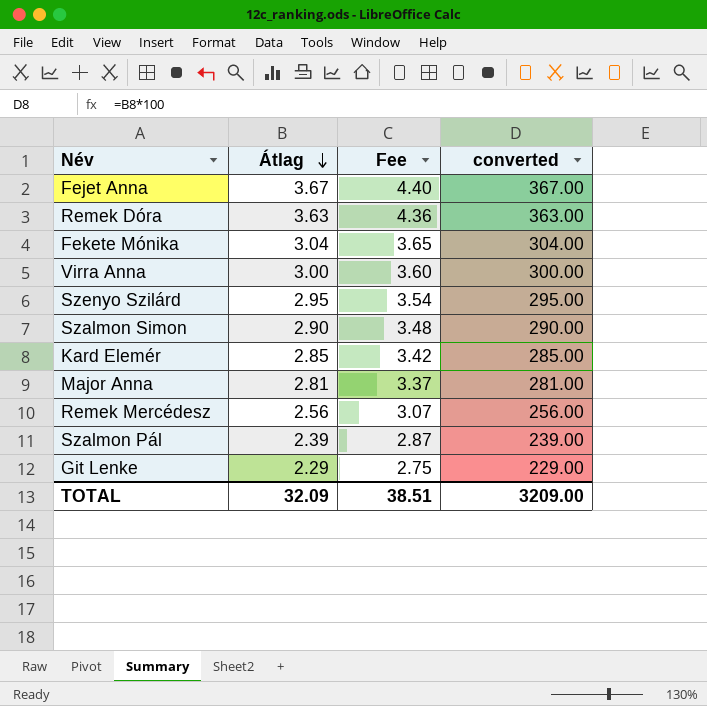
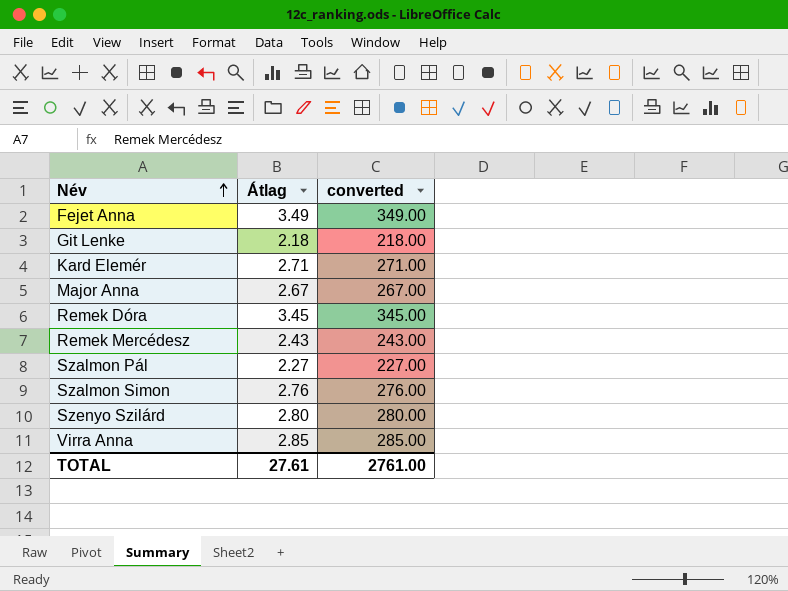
row order: Átlag descending -> Név ascending
column Fee | formula: [Átlag] * 1.2 -> none
row Fekete Mónika: 3.04 | 3.65 | 304.00 -> none
Fejet Anna | Átlag: 3.67 -> 3.49
Fejet Anna | converted: 367.00 -> 349.00
Git Lenke | Átlag: 2.29 -> 2.18
Git Lenke | converted: 229.00 -> 218.00
Kard Elemér | Átlag: 2.85 -> 2.71
Kard Elemér | converted: 285.00 -> 271.00
Major Anna | Átlag: 2.81 -> 2.67
Major Anna | converted: 281.00 -> 267.00
Remek Dóra | Átlag: 3.63 -> 3.45
Remek Dóra | converted: 363.00 -> 345.00
Remek Mercédesz | Átlag: 2.56 -> 2.43
Remek Mercédesz | converted: 256.00 -> 243.00
Szalmon Pál | Átlag: 2.39 -> 2.27
Szalmon Pál | converted: 239.00 -> 227.00
Szalmon Simon | Átlag: 2.90 -> 2.76
Szalmon Simon | converted: 290.00 -> 276.00
Szenyo Szilárd | Átlag: 2.95 -> 2.80
Szenyo Szilárd | converted: 295.00 -> 280.00
Virra Anna | Átlag: 3.00 -> 2.85
Virra Anna | converted: 300.00 -> 285.00
TOTAL | Átlag: 32.09 -> 27.61
TOTAL | converted: 3209.00 -> 2761.00

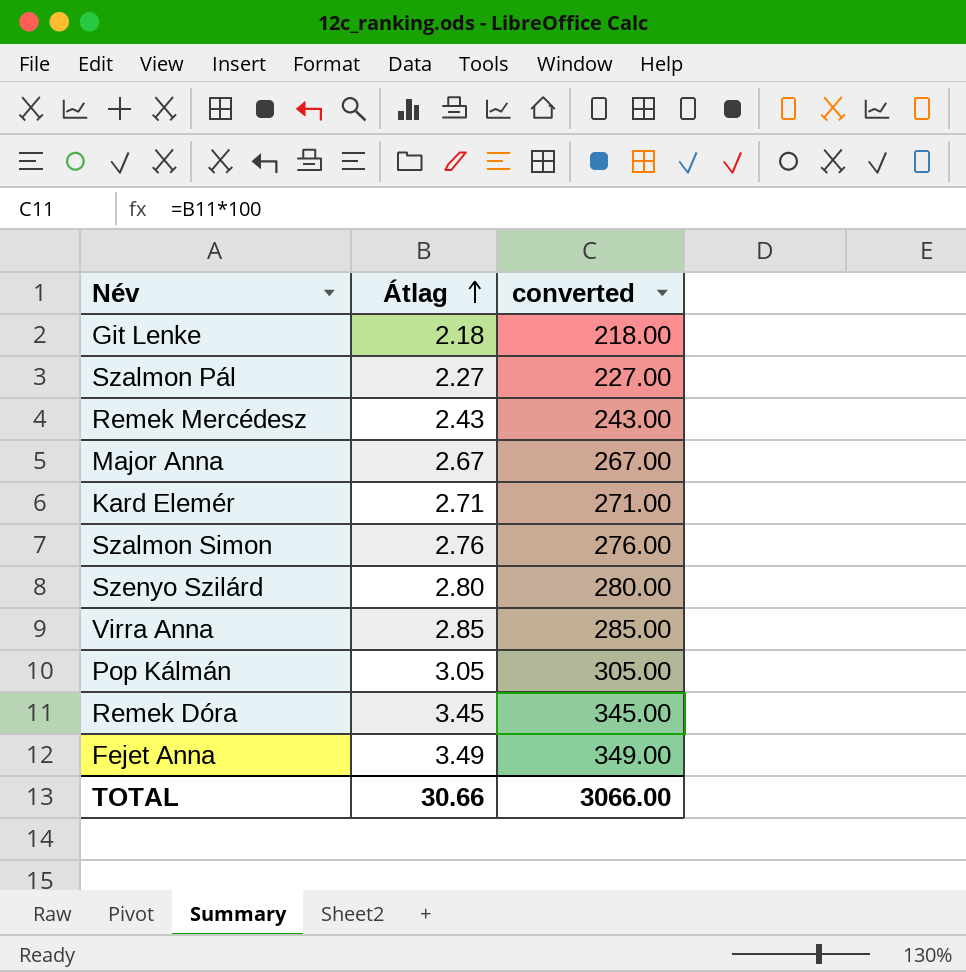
row order: Név ascending -> Átlag ascending
row Pop Kálmán: none -> 3.05 | 305.00
TOTAL | Átlag: 27.61 -> 30.66
TOTAL | converted: 2761.00 -> 3066.00

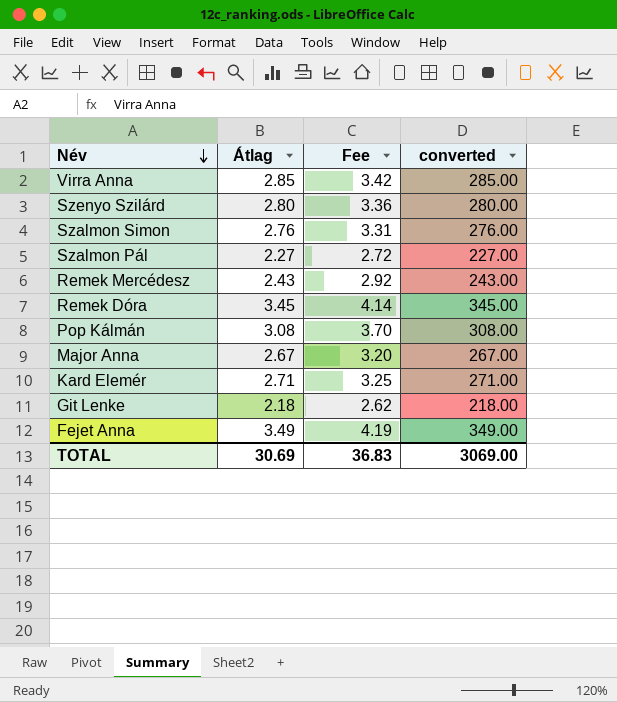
row order: Átlag ascending -> Név descending
column Fee | formula: none -> [Átlag] * 1.2
Pop Kálmán | Átlag: 3.05 -> 3.08
Pop Kálmán | converted: 305.00 -> 308.00
TOTAL | Átlag: 30.66 -> 30.69
TOTAL | converted: 3066.00 -> 3069.00

